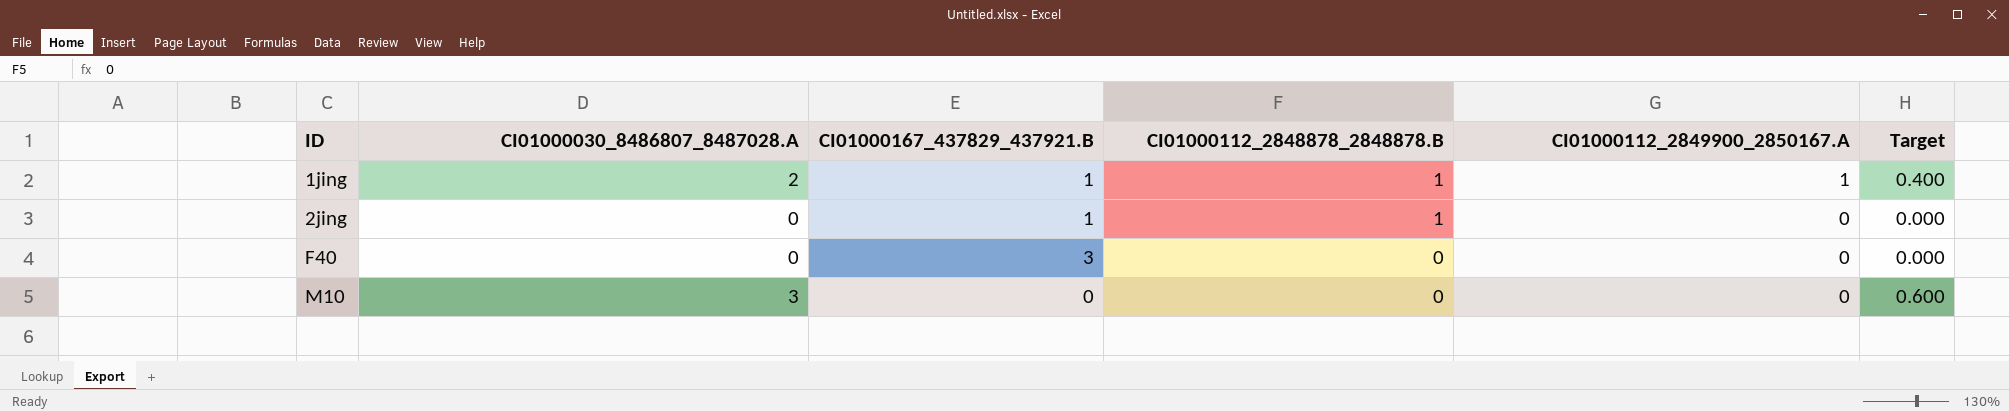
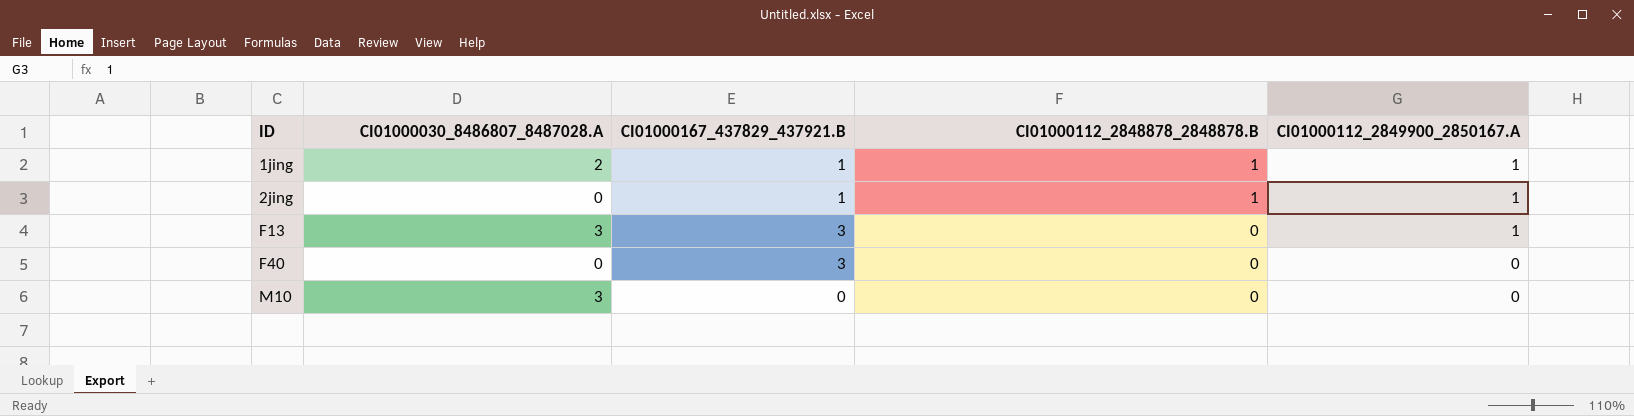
column Target | formula: [CI01000030_8486807_8487028.A] * 0.2 -> none
2jing | CI01000112_2849900_2850167.A: 0 -> 1
row F13: none -> 3 | 3 | 0 | 1

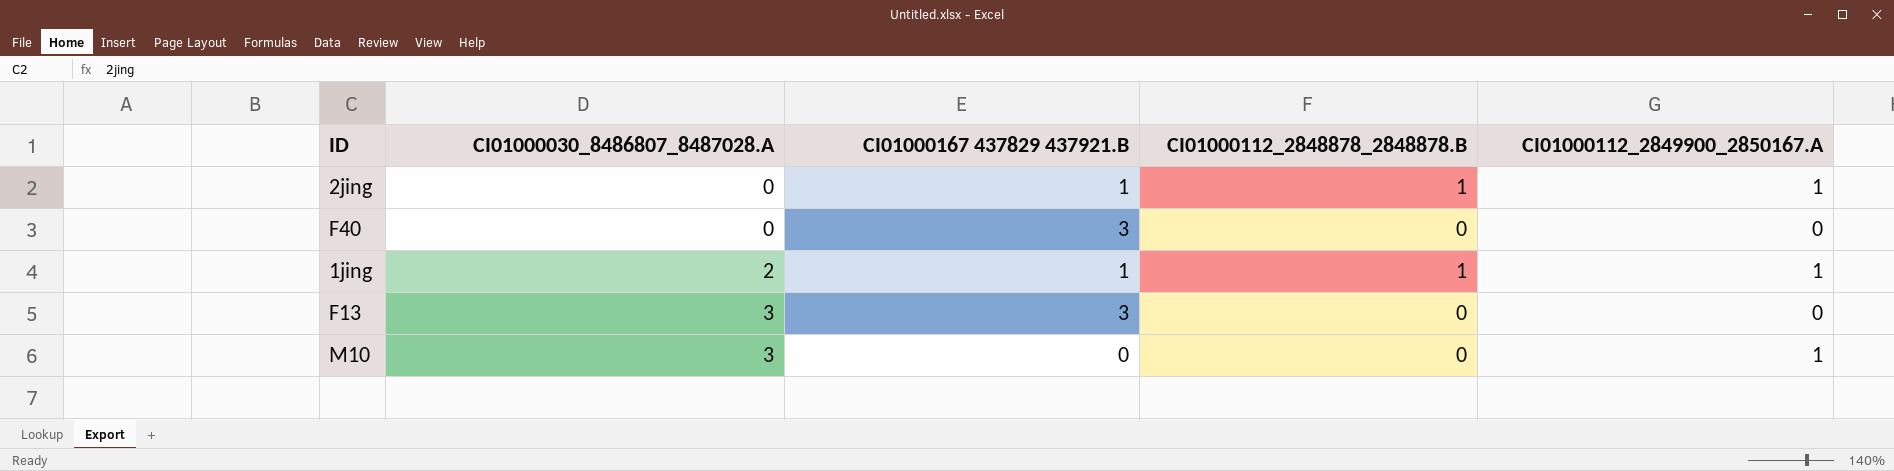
row order: ID ascending -> CI01000030_8486807_8487028.A ascending
column name: CI01000167_437829_437921.B -> CI01000167 437829 437921.B
F13 | CI01000112_2849900_2850167.A: 1 -> 0
M10 | CI01000112_2849900_2850167.A: 0 -> 1

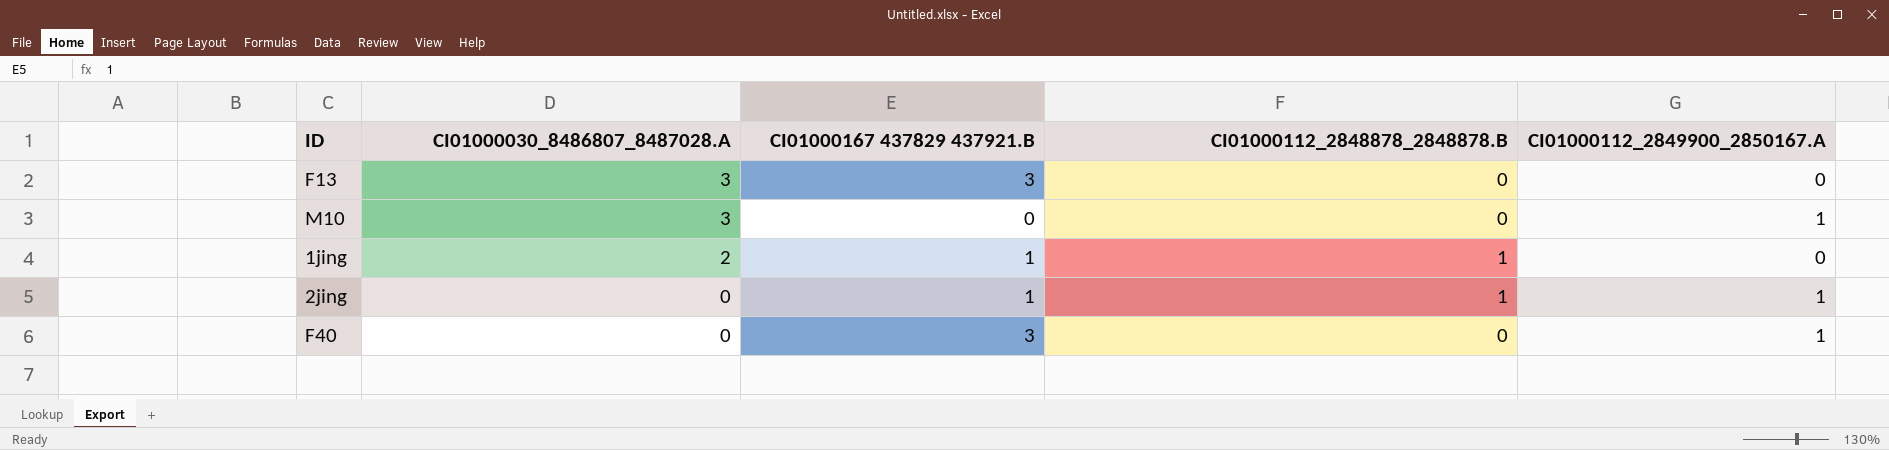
row order: CI01000030_8486807_8487028.A ascending -> CI01000030_8486807_8487028.A descending
1jing | CI01000112_2849900_2850167.A: 1 -> 0
F40 | CI01000112_2849900_2850167.A: 0 -> 1

